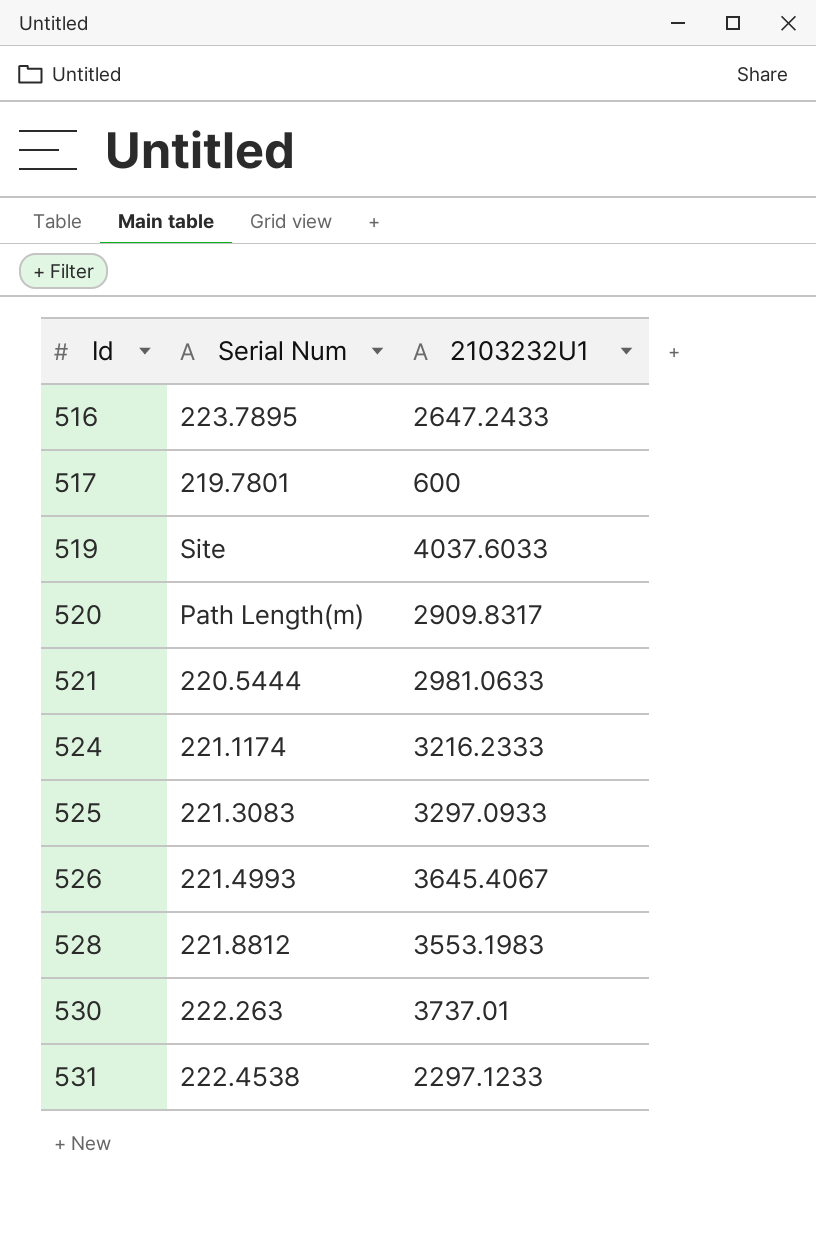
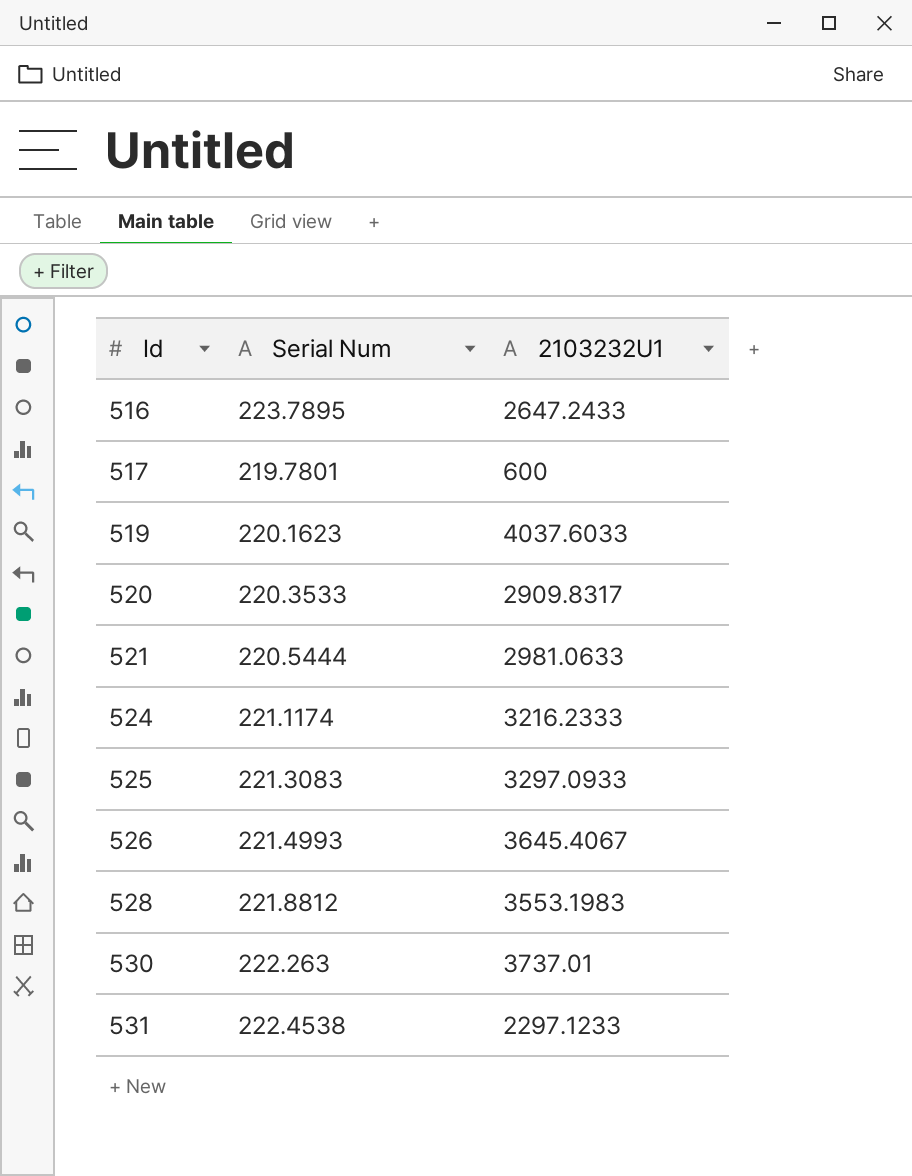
519 | Serial Num: Site -> 220.1623
520 | Serial Num: Path Length(m) -> 220.3533

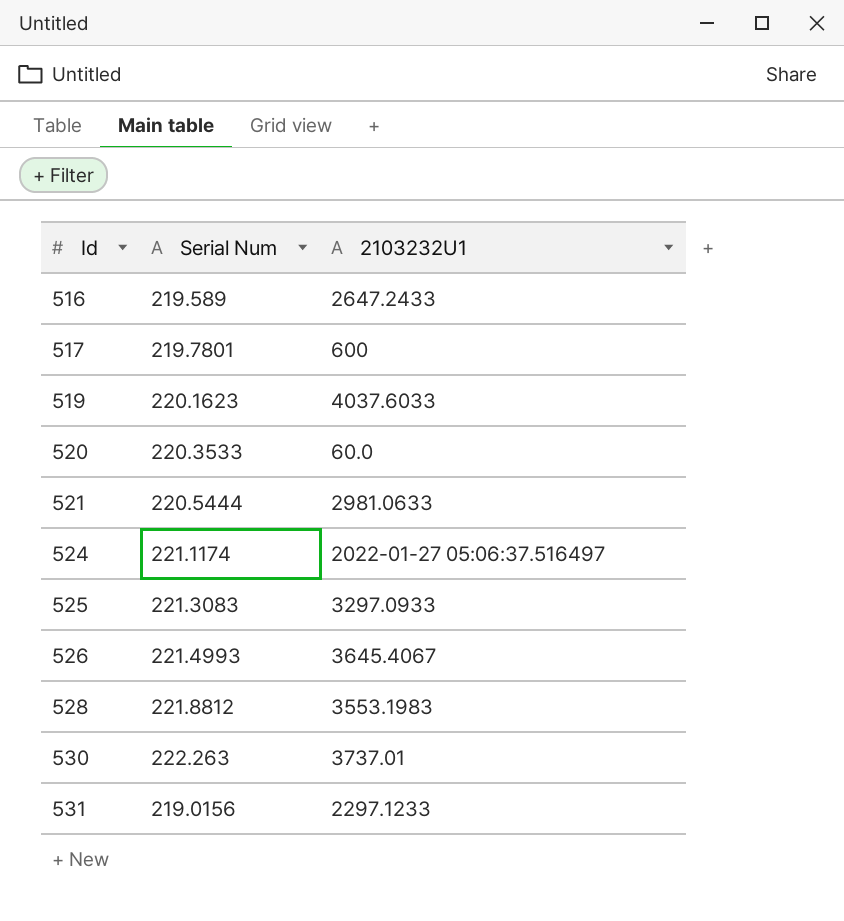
516 | Serial Num: 223.7895 -> 219.589
520 | 2103232U1: 2909.8317 -> 60.0
524 | 2103232U1: 3216.2333 -> 2022-01-27 05:06:37.516497
531 | Serial Num: 222.4538 -> 219.0156

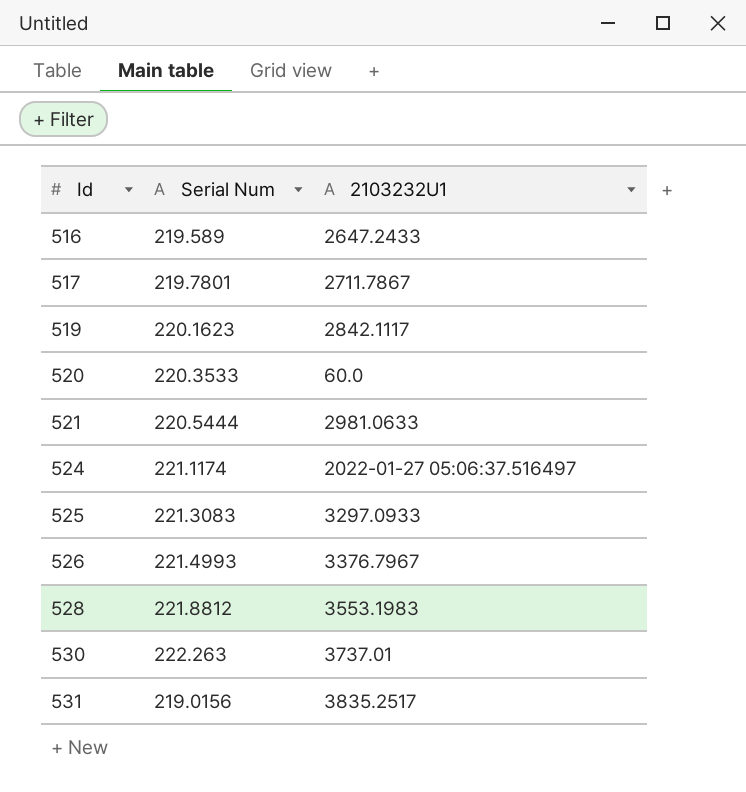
517 | 2103232U1: 600 -> 2711.7867
519 | 2103232U1: 4037.6033 -> 2842.1117
526 | 2103232U1: 3645.4067 -> 3376.7967
531 | 2103232U1: 2297.1233 -> 3835.2517

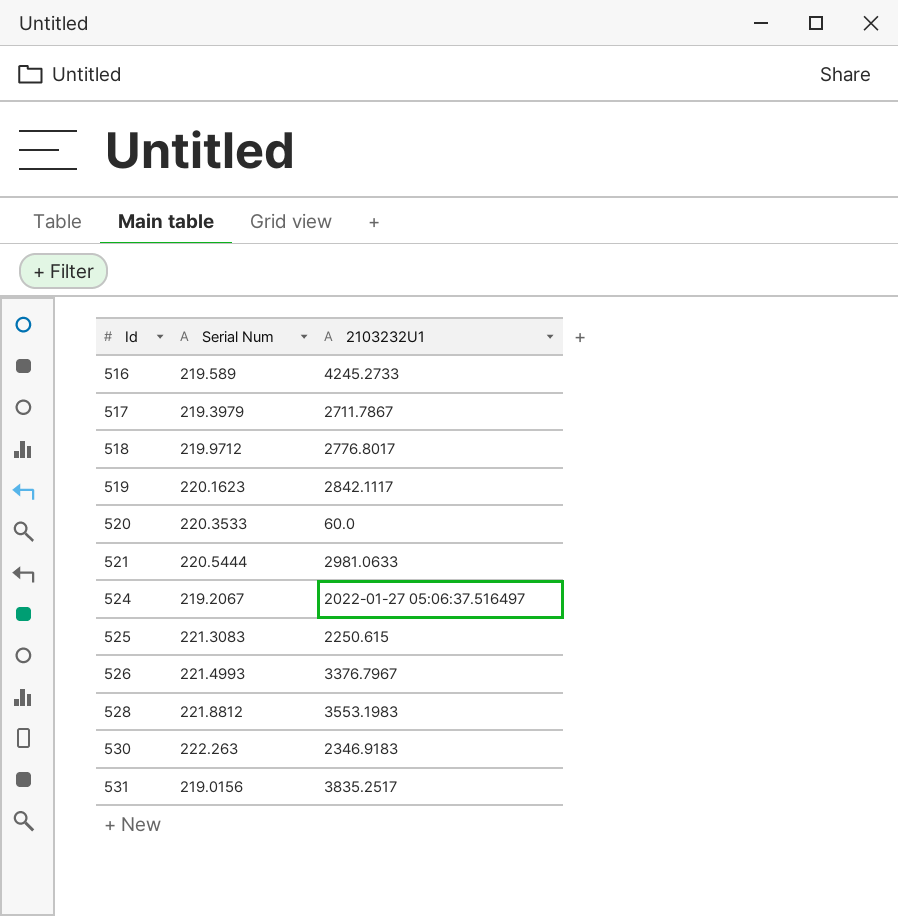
516 | 2103232U1: 2647.2433 -> 4245.2733
517 | Serial Num: 219.7801 -> 219.3979
row 518: none -> 219.9712 | 2776.8017
524 | Serial Num: 221.1174 -> 219.2067
525 | 2103232U1: 3297.0933 -> 2250.615
530 | 2103232U1: 3737.01 -> 2346.9183

